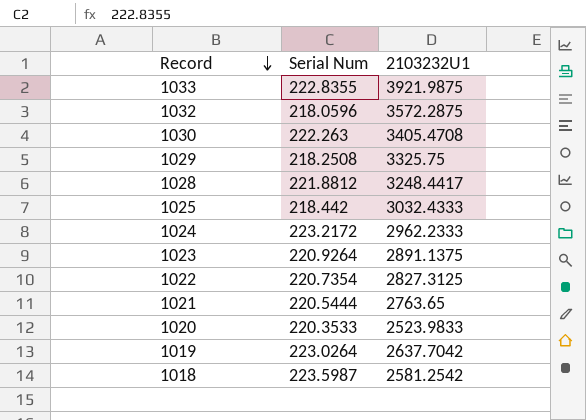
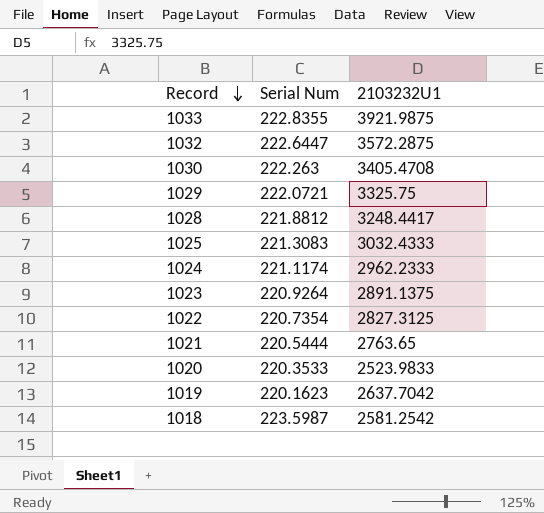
1032 | Serial Num: 218.0596 -> 222.6447
1029 | Serial Num: 218.2508 -> 222.0721
1025 | Serial Num: 218.442 -> 221.3083
1024 | Serial Num: 223.2172 -> 221.1174
1019 | Serial Num: 223.0264 -> 220.1623

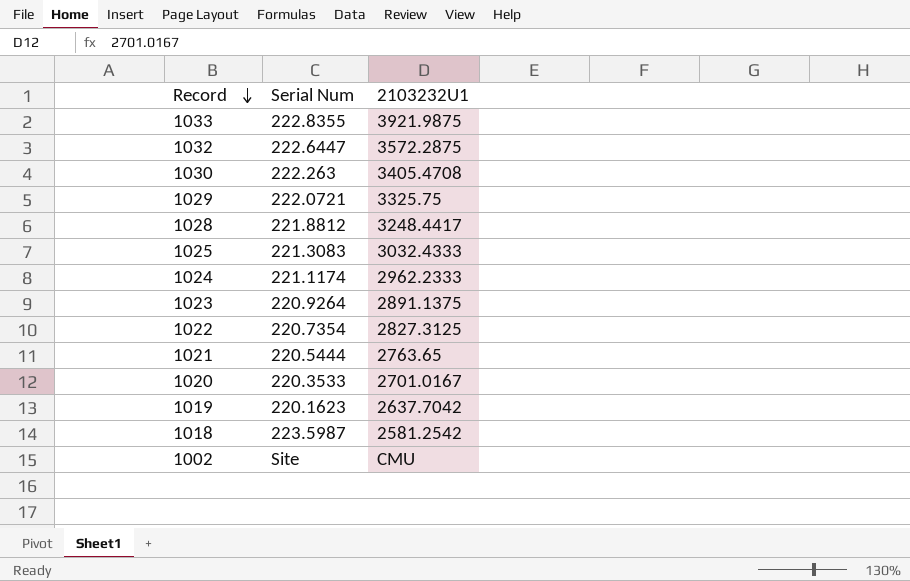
1020 | 2103232U1: 2523.9833 -> 2701.0167
row 1002: none -> Site | CMU

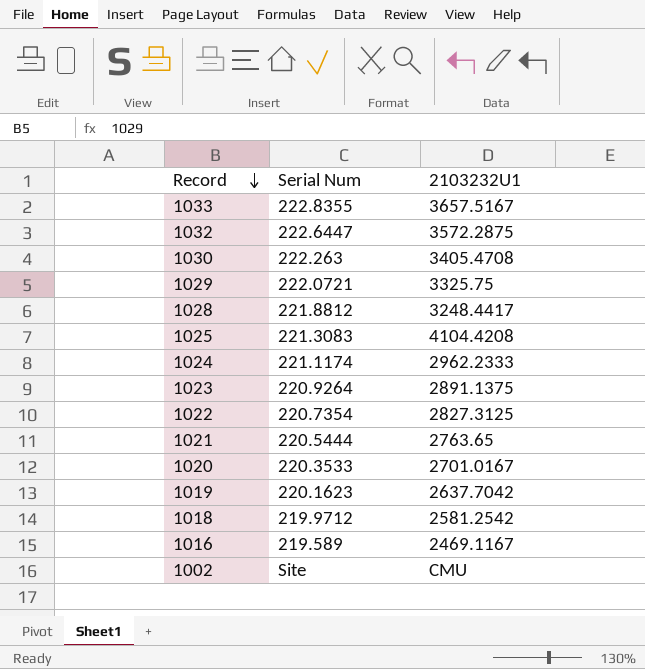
1033 | 2103232U1: 3921.9875 -> 3657.5167
1025 | 2103232U1: 3032.4333 -> 4104.4208
1018 | Serial Num: 223.5987 -> 219.9712
row 1016: none -> 219.589 | 2469.1167

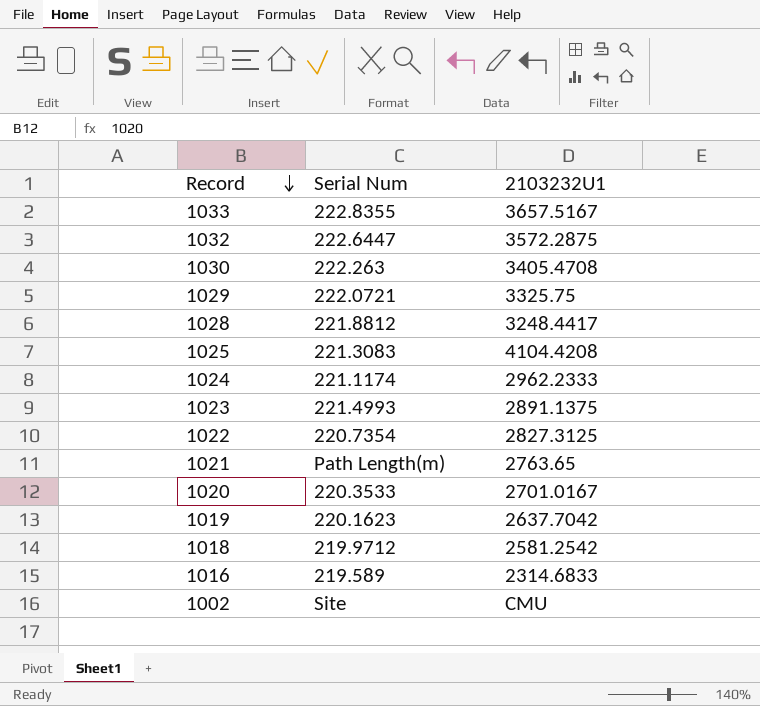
1023 | Serial Num: 220.9264 -> 221.4993
1021 | Serial Num: 220.5444 -> Path Length(m)
1016 | 2103232U1: 2469.1167 -> 2314.6833

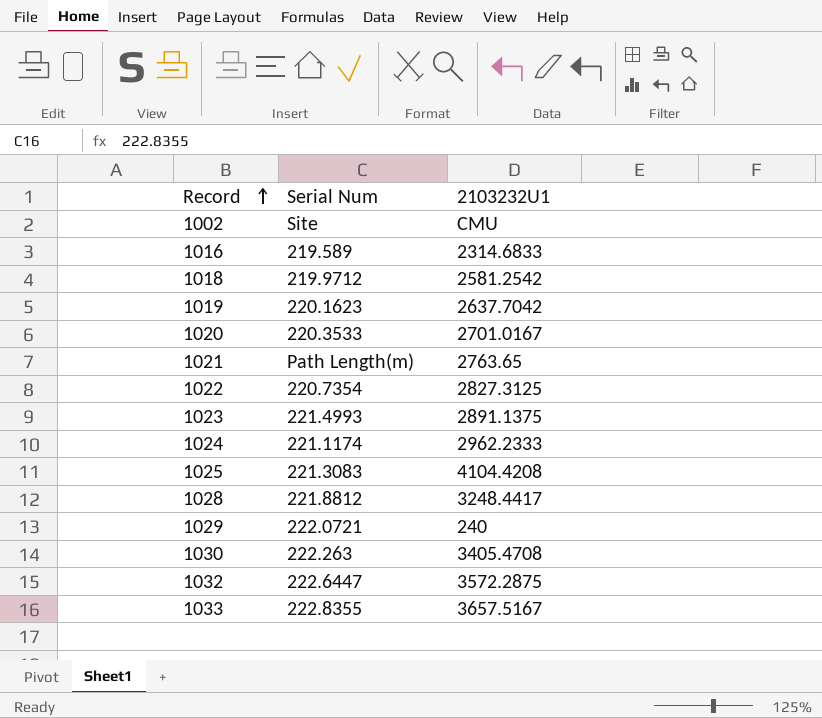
row order: Record descending -> Record ascending
1029 | 2103232U1: 3325.75 -> 240

